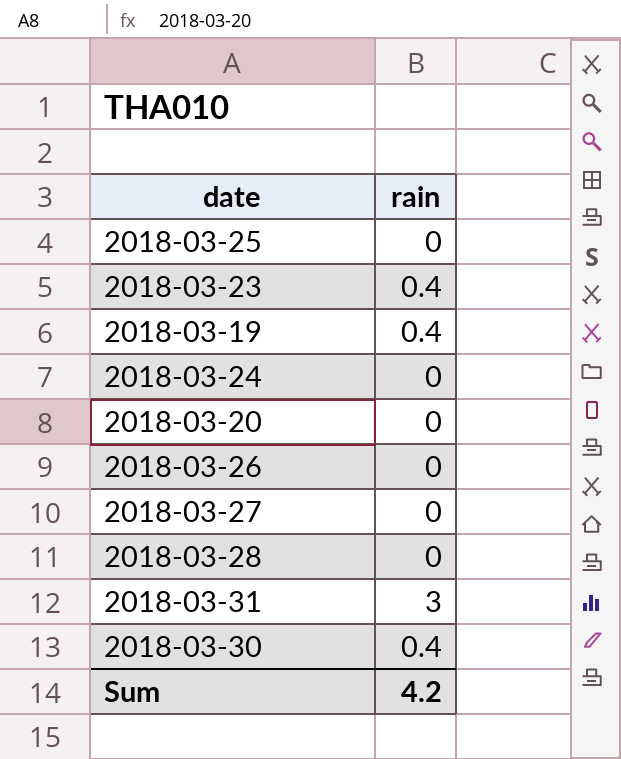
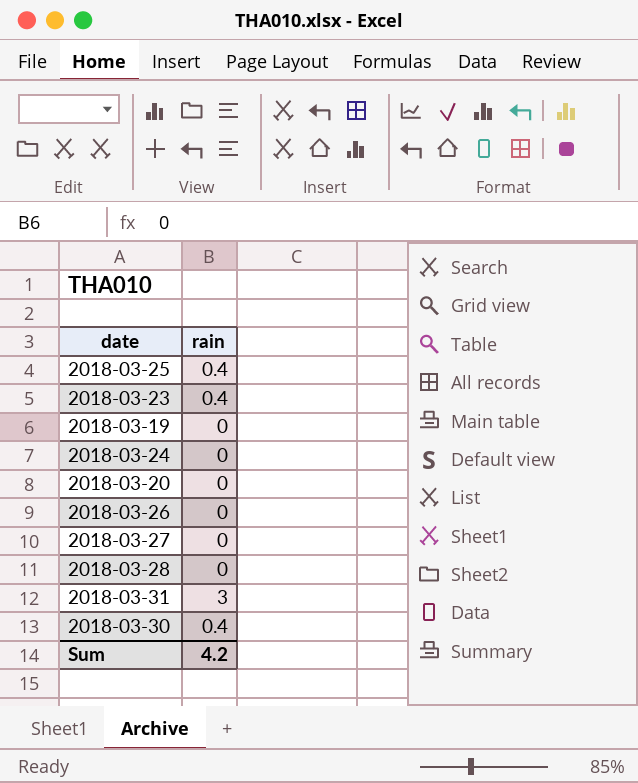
2018-03-25 | rain: 0 -> 0.4
2018-03-19 | rain: 0.4 -> 0

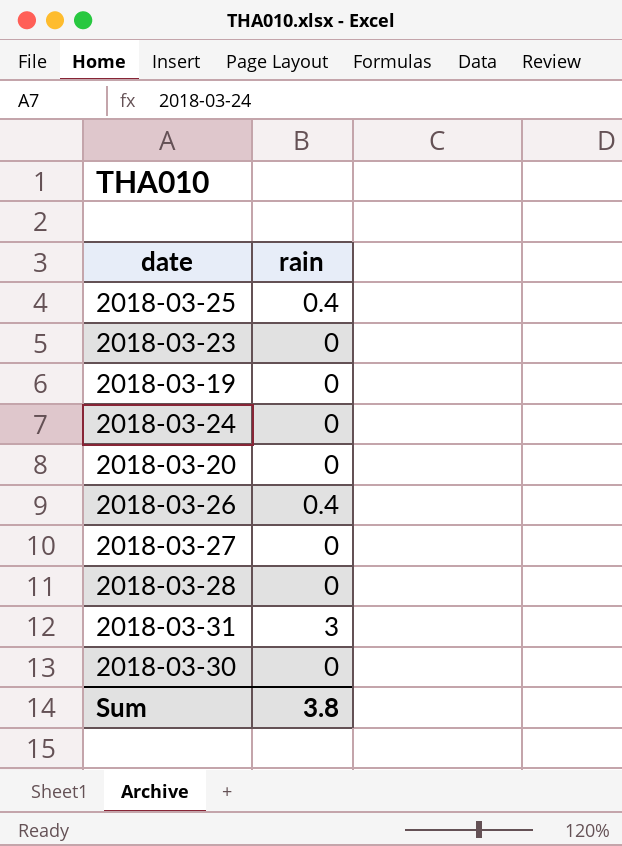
2018-03-23 | rain: 0.4 -> 0
2018-03-26 | rain: 0 -> 0.4
2018-03-30 | rain: 0.4 -> 0
Sum | rain: 4.2 -> 3.8

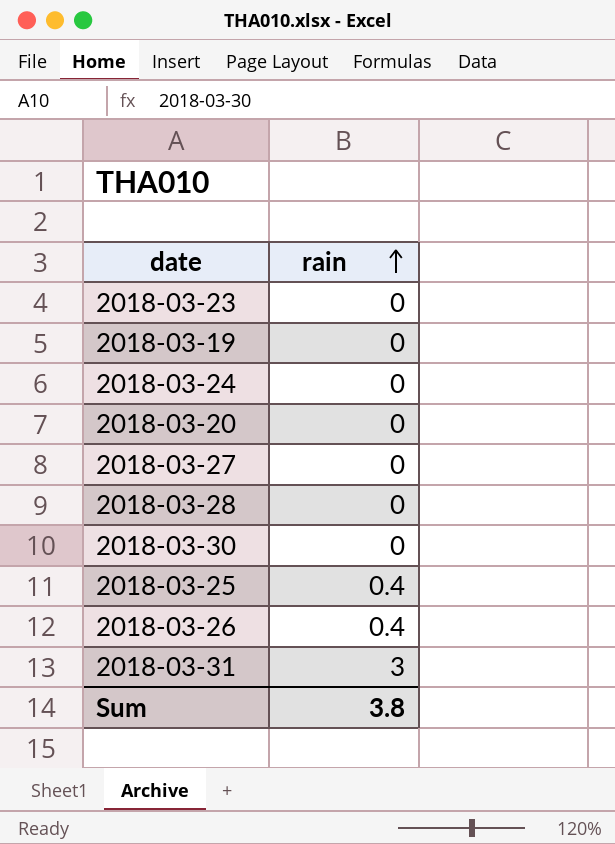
row order: none -> rain ascending

